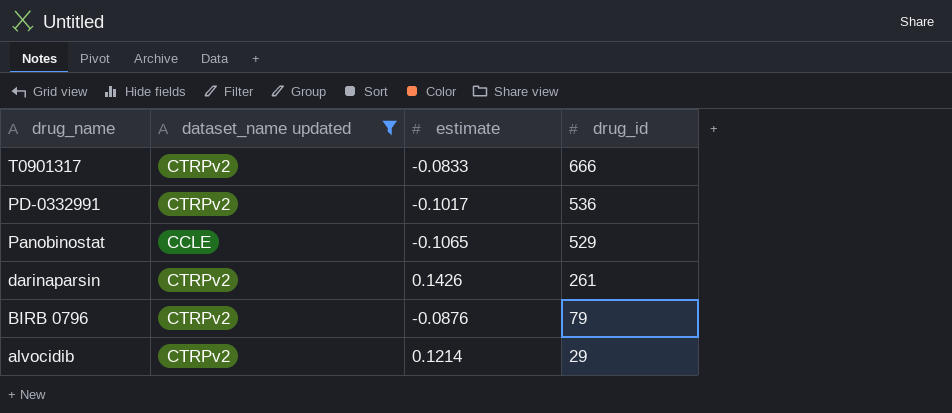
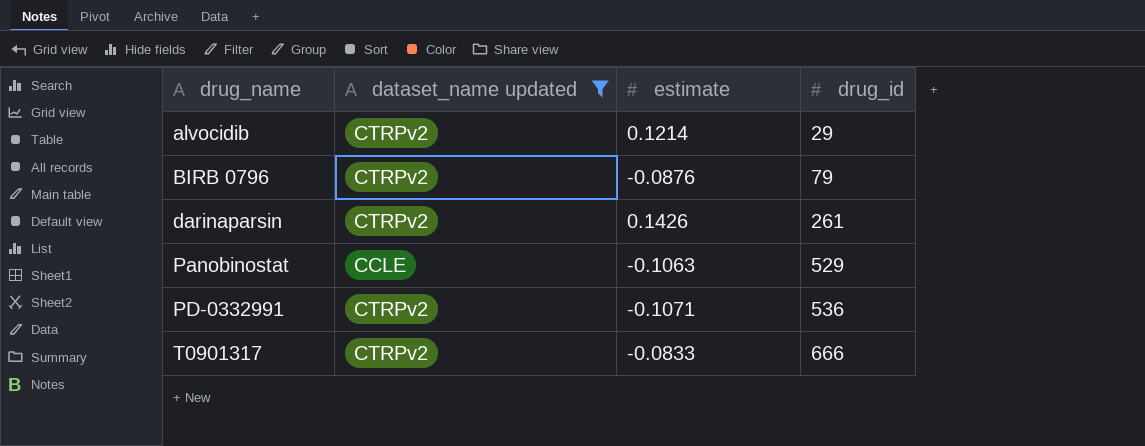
row order: drug_name descending -> drug_name ascending
Panobinostat | estimate: -0.1065 -> -0.1063
PD-0332991 | estimate: -0.1017 -> -0.1071

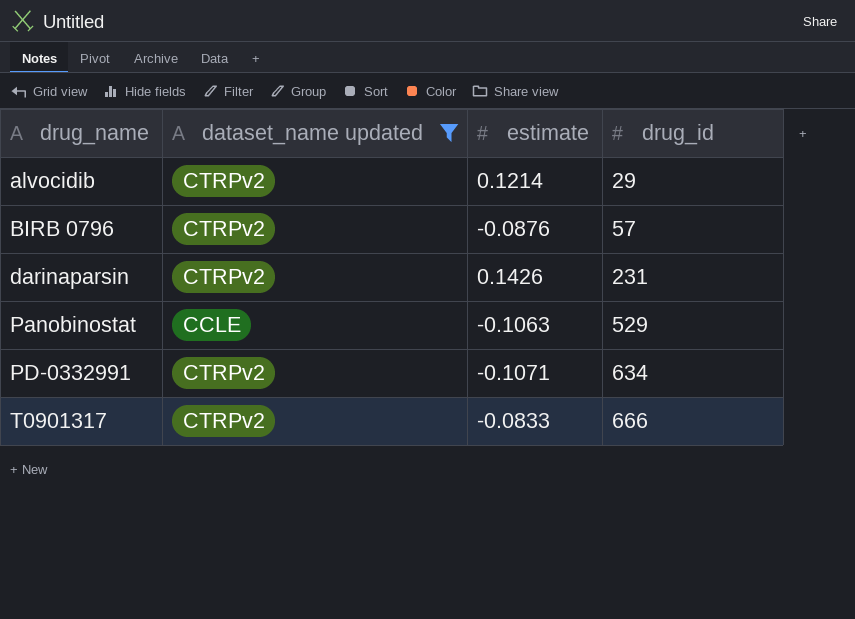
BIRB 0796 | drug_id: 79 -> 57
darinaparsin | drug_id: 261 -> 231
PD-0332991 | drug_id: 536 -> 634

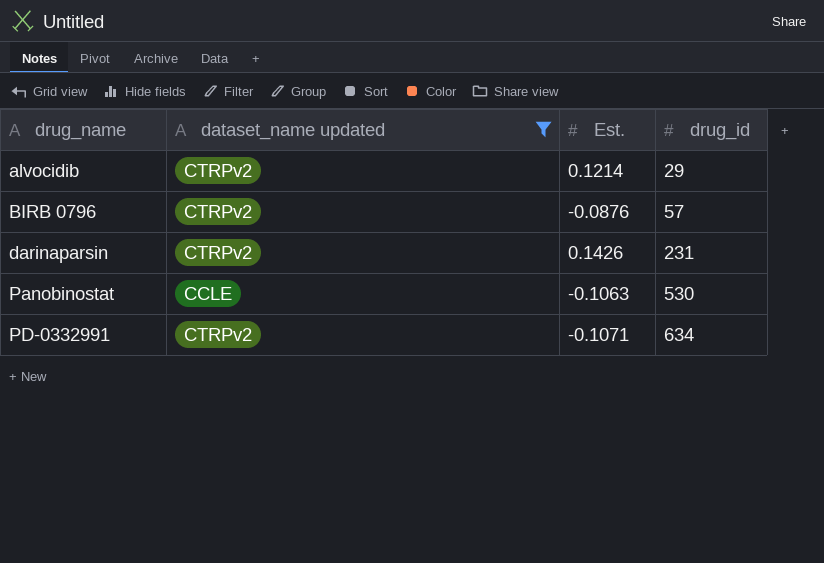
column name: estimate -> Est.
row T0901317: CTRPv2 | -0.0833 | 666 -> none
Panobinostat | drug_id: 529 -> 530

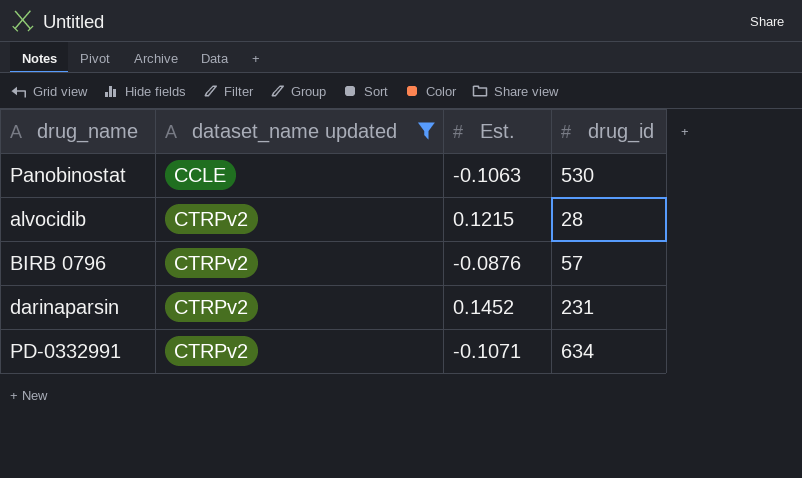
row order: drug_name ascending -> dataset_name updated ascending
alvocidib | Est.: 0.1214 -> 0.1215
alvocidib | drug_id: 29 -> 28
darinaparsin | Est.: 0.1426 -> 0.1452

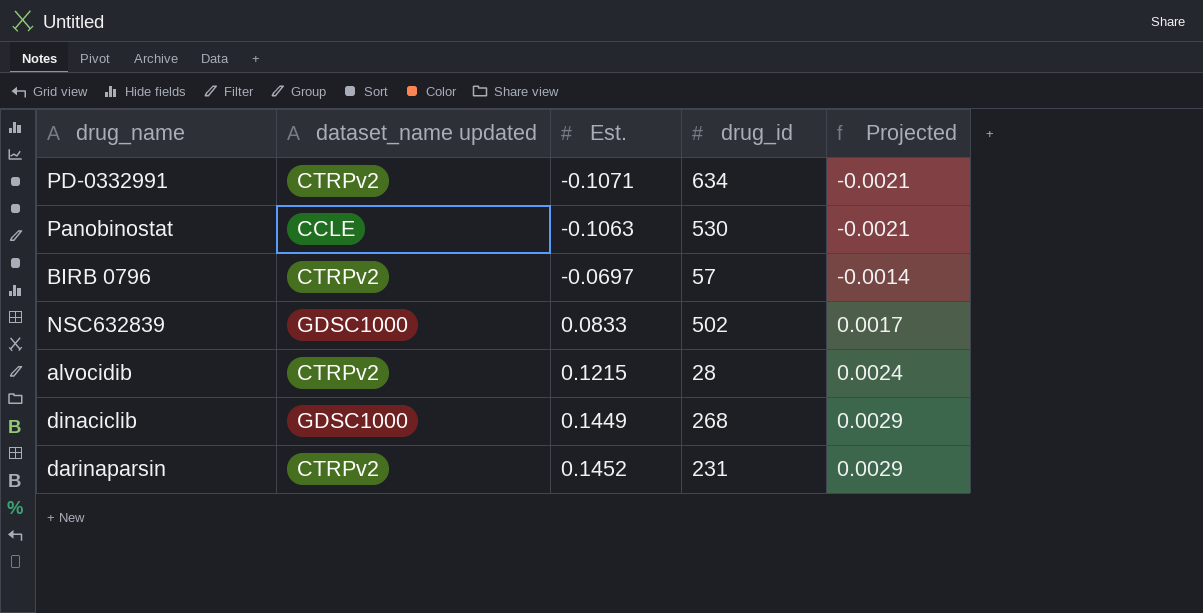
filter: dataset_name updated != GDSC1000 -> none
row order: dataset_name updated ascending -> Est. ascending
column Projected | formula: none -> [Est.] * 0.02
BIRB 0796 | Est.: -0.0876 -> -0.0697

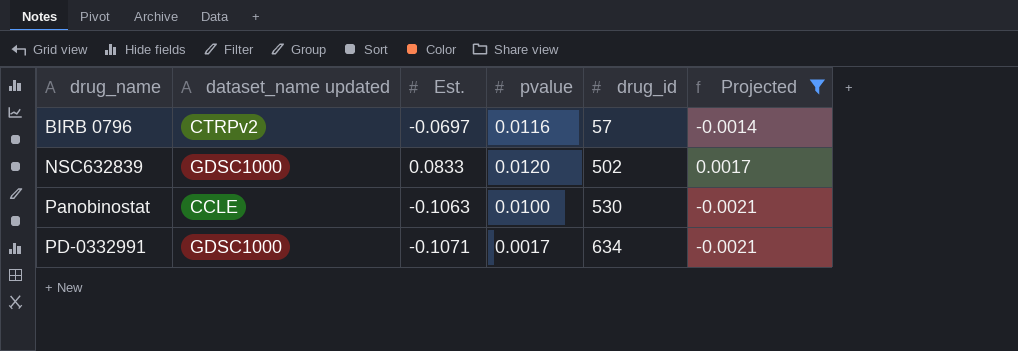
filter: none -> Projected <= 0.0017
row order: Est. ascending -> drug_name ascending
column pvalue | position: none -> 4
PD-0332991 | dataset_name updated: CTRPv2 -> GDSC1000

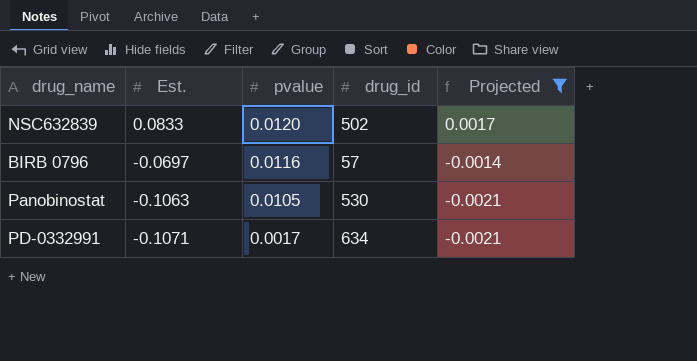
row order: drug_name ascending -> Est. descending
column dataset_name updated | position: 2 -> none
Panobinostat | pvalue: 0.0100 -> 0.0105

